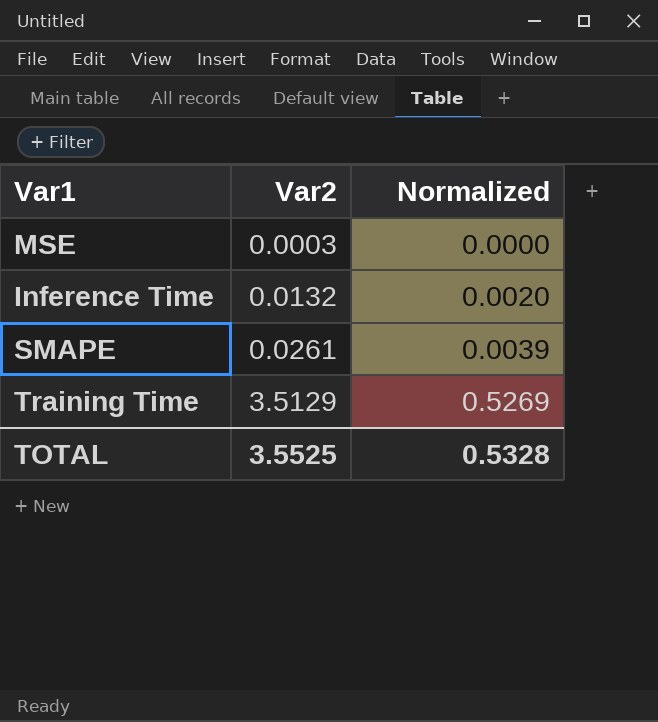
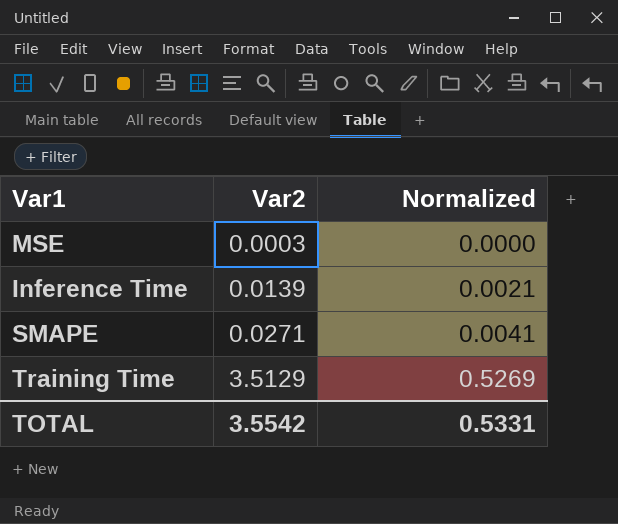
Inference Time | Var2: 0.0132 -> 0.0139
Inference Time | Normalized: 0.0020 -> 0.0021
SMAPE | Var2: 0.0261 -> 0.0271
SMAPE | Normalized: 0.0039 -> 0.0041
TOTAL | Var2: 3.5525 -> 3.5542
TOTAL | Normalized: 0.5328 -> 0.5331

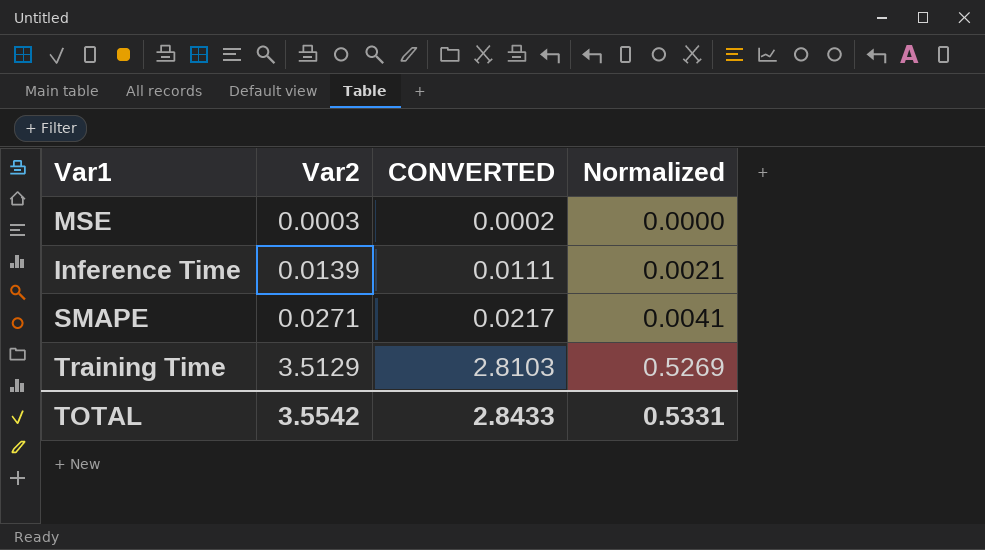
column CONVERTED | formula: none -> [Var2] * 0.8

